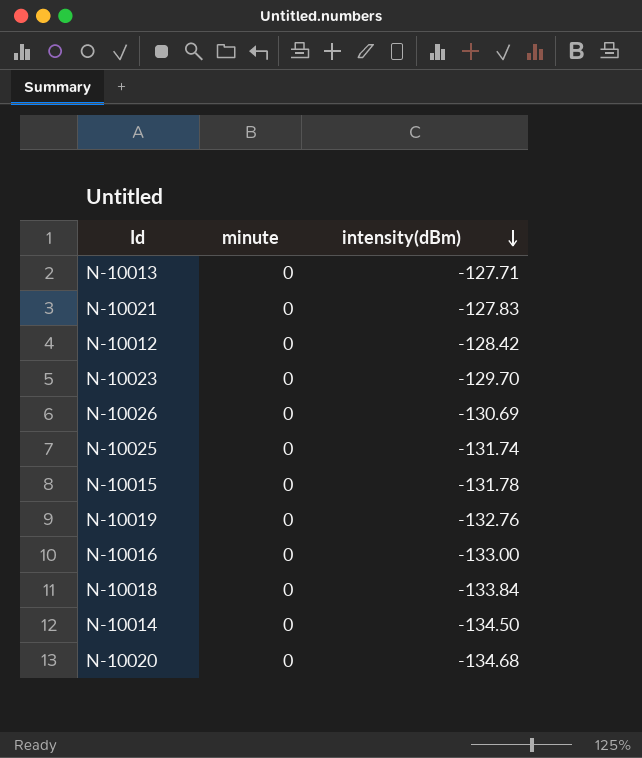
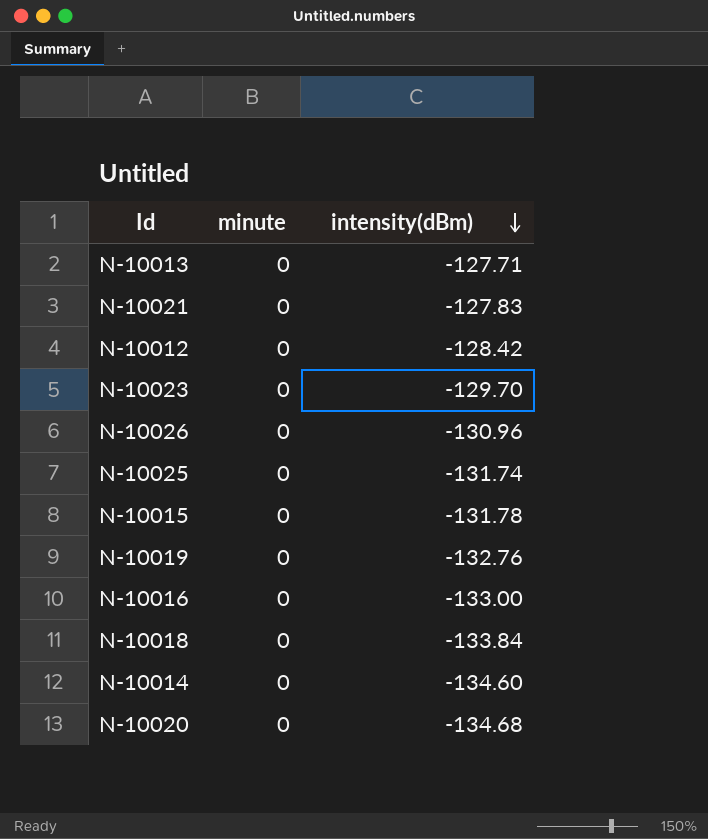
N-10026 | intensity(dBm): -130.69 -> -130.96
N-10014 | intensity(dBm): -134.50 -> -134.60

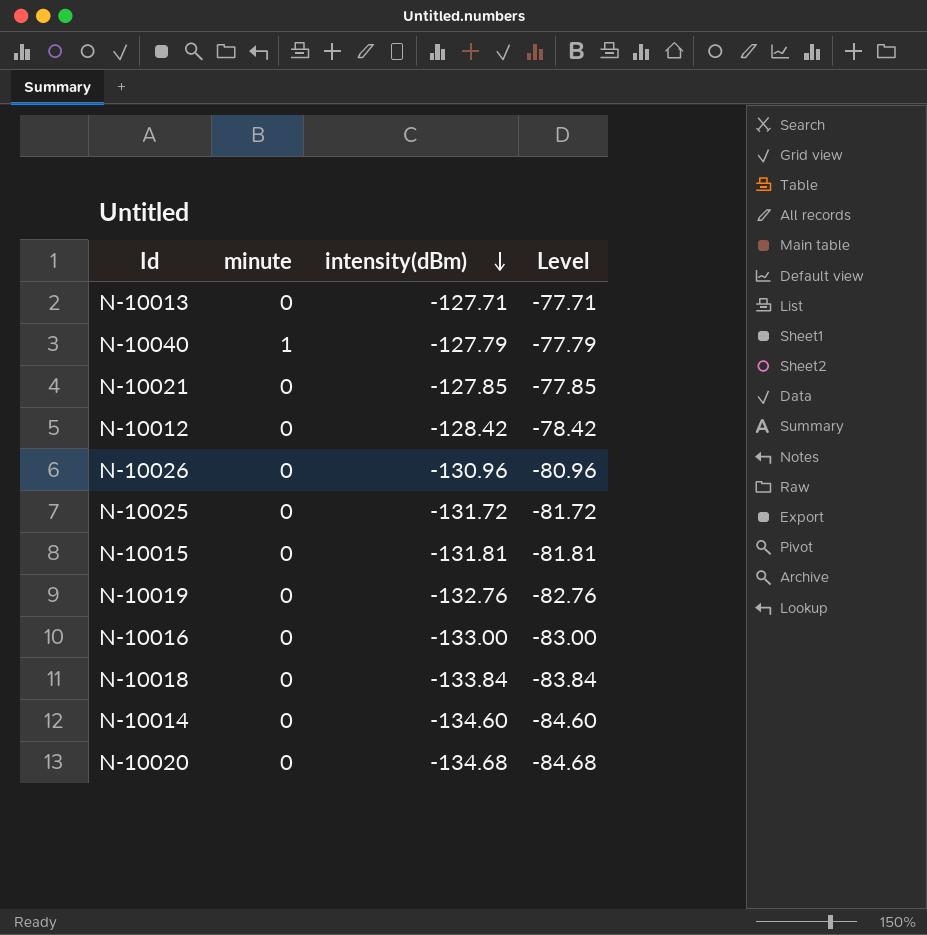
column Level | formula: none -> [intensity(dBm)] + 50
row N-10023: 0 | -129.70 -> none
row N-10040: none -> 1 | -127.79 | -77.79
N-10021 | intensity(dBm): -127.83 -> -127.85
N-10025 | intensity(dBm): -131.74 -> -131.72
N-10015 | intensity(dBm): -131.78 -> -131.81

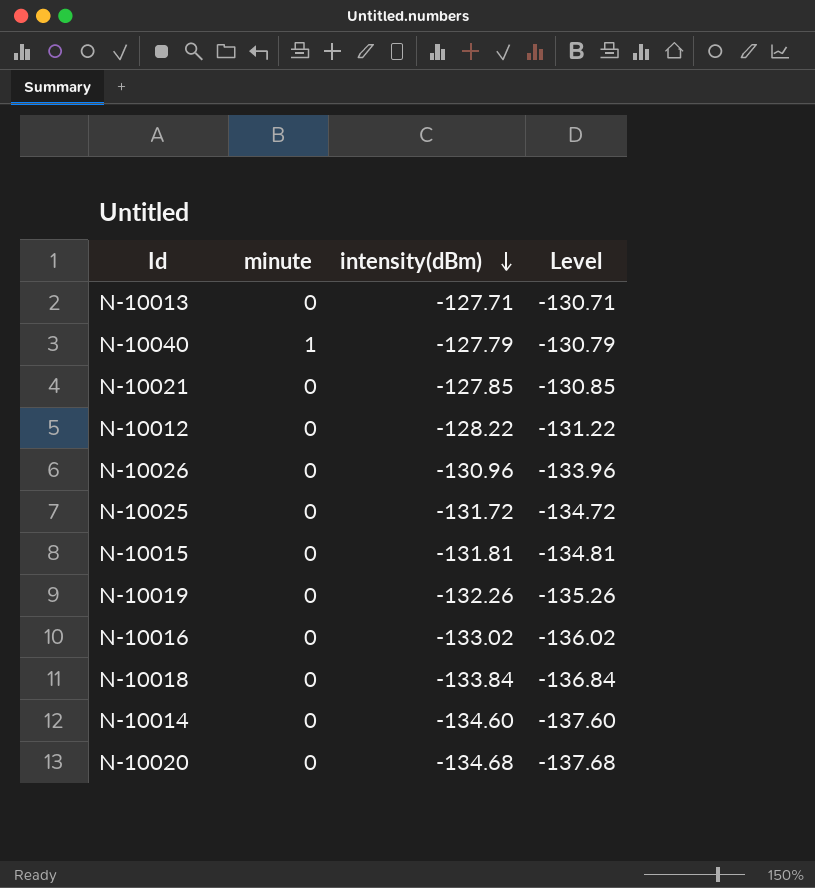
column Level | formula: [intensity(dBm)] + 50 -> [intensity(dBm)] - 3
N-10012 | intensity(dBm): -128.42 -> -128.22
N-10019 | intensity(dBm): -132.76 -> -132.26
N-10016 | intensity(dBm): -133.00 -> -133.02

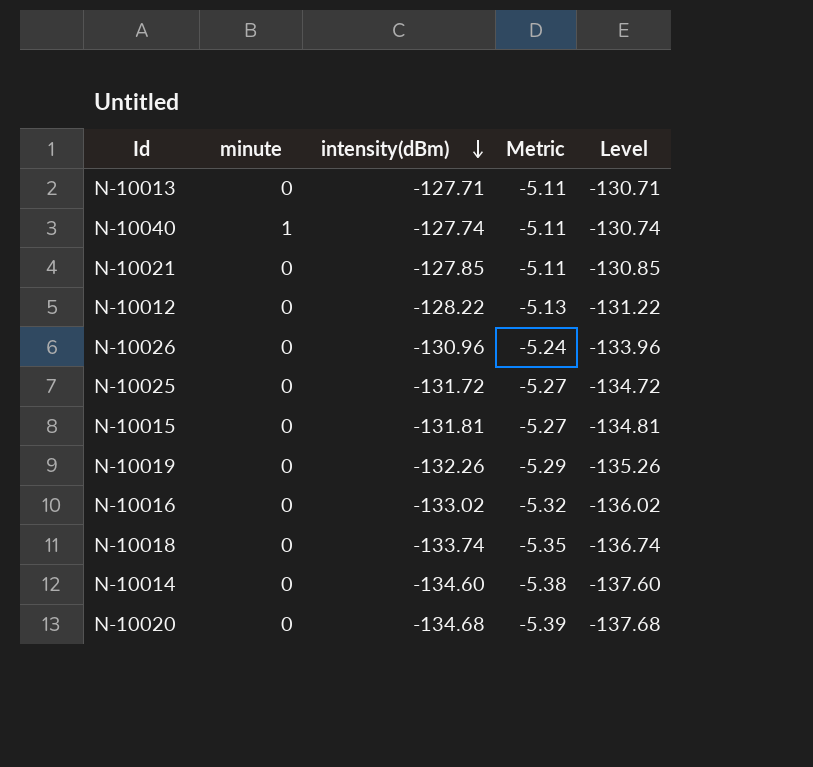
column Metric | formula: none -> [intensity(dBm)] * 0.04
N-10040 | intensity(dBm): -127.79 -> -127.74
N-10040 | Level: -130.79 -> -130.74
N-10018 | intensity(dBm): -133.84 -> -133.74
N-10018 | Level: -136.84 -> -136.74

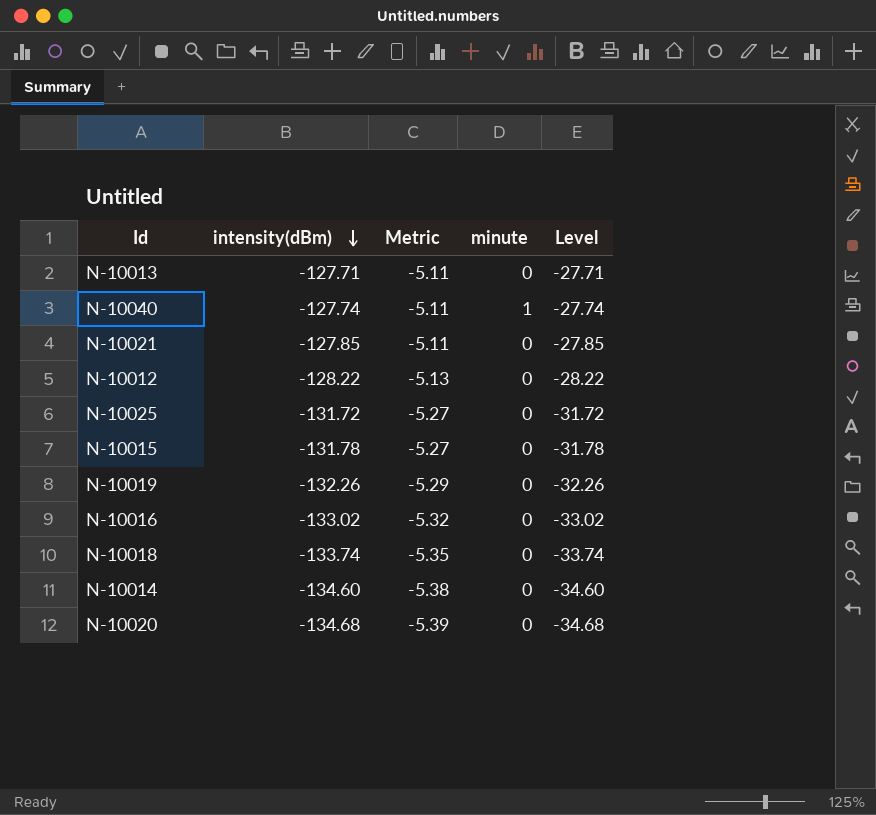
column minute | position: 2 -> 4
column Level | formula: [intensity(dBm)] - 3 -> [intensity(dBm)] + 100
row N-10026: 0 | -130.96 | -5.24 | -133.96 -> none
N-10015 | intensity(dBm): -131.81 -> -131.78

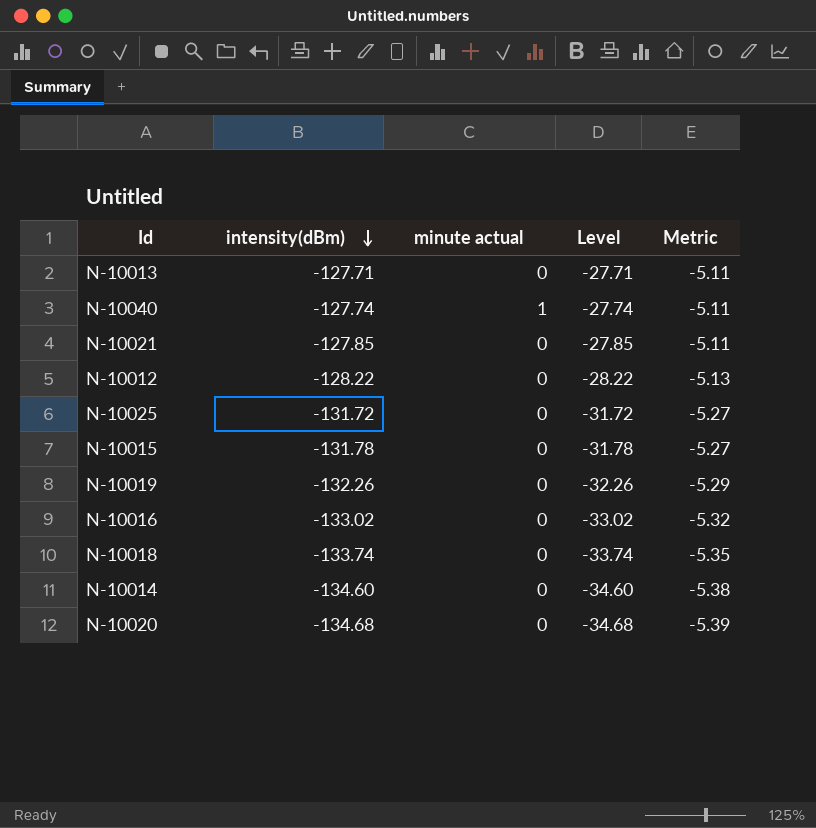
column name: minute -> minute actual
column Metric | position: 3 -> 5

